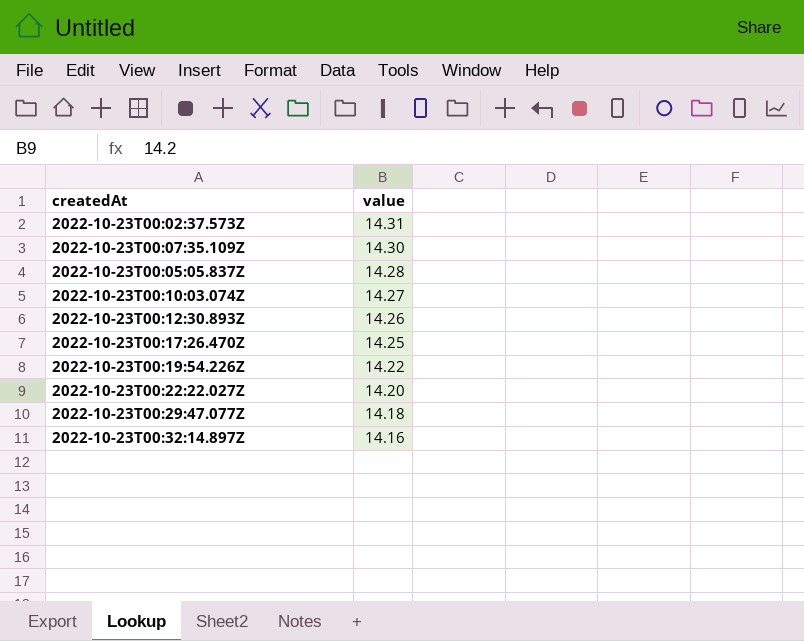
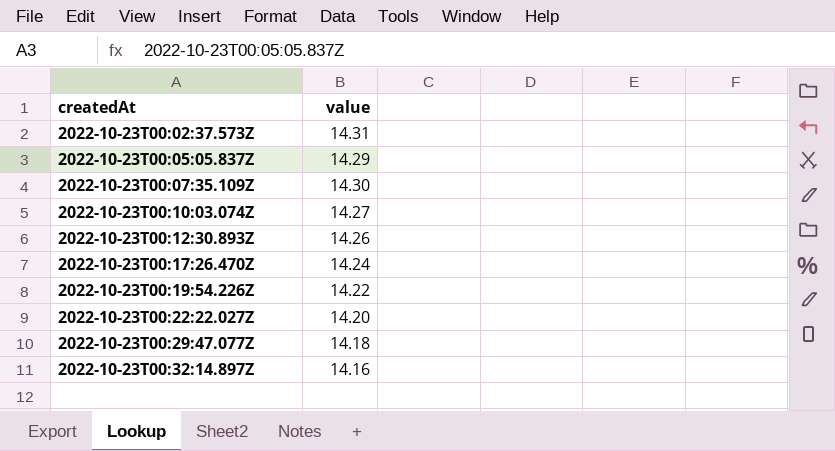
row order: value descending -> createdAt ascending
2022-10-23T00:05:05.837Z | value: 14.28 -> 14.29
2022-10-23T00:17:26.470Z | value: 14.25 -> 14.24

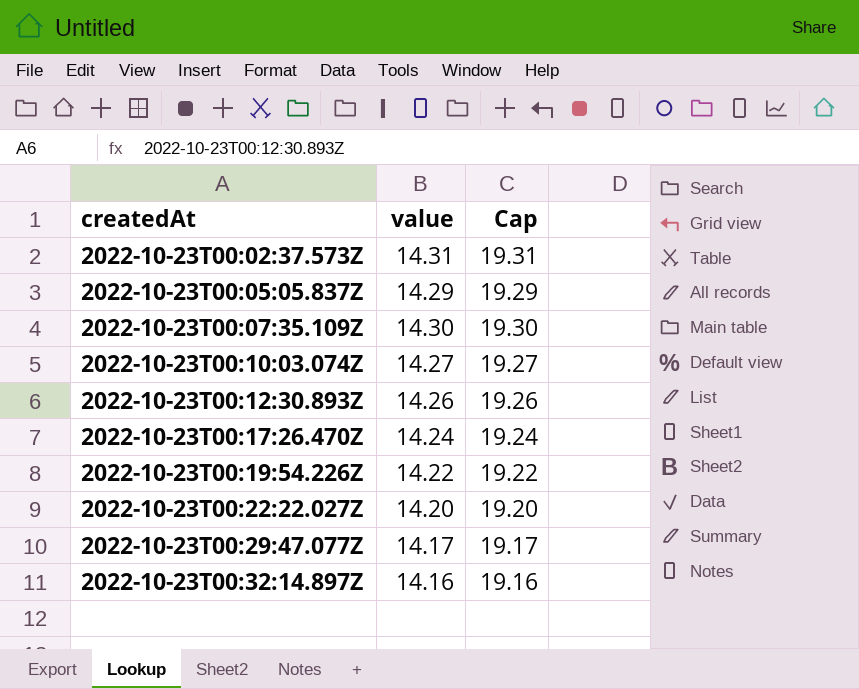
column Cap | formula: none -> [value] + 5
2022-10-23T00:29:47.077Z | value: 14.18 -> 14.17

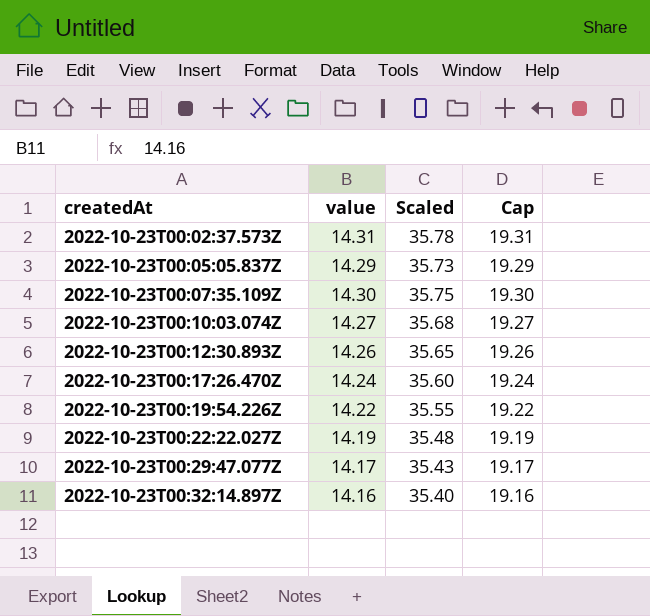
column Scaled | formula: none -> [value] * 2.5
2022-10-23T00:22:22.027Z | value: 14.20 -> 14.19
2022-10-23T00:22:22.027Z | Cap: 19.20 -> 19.19

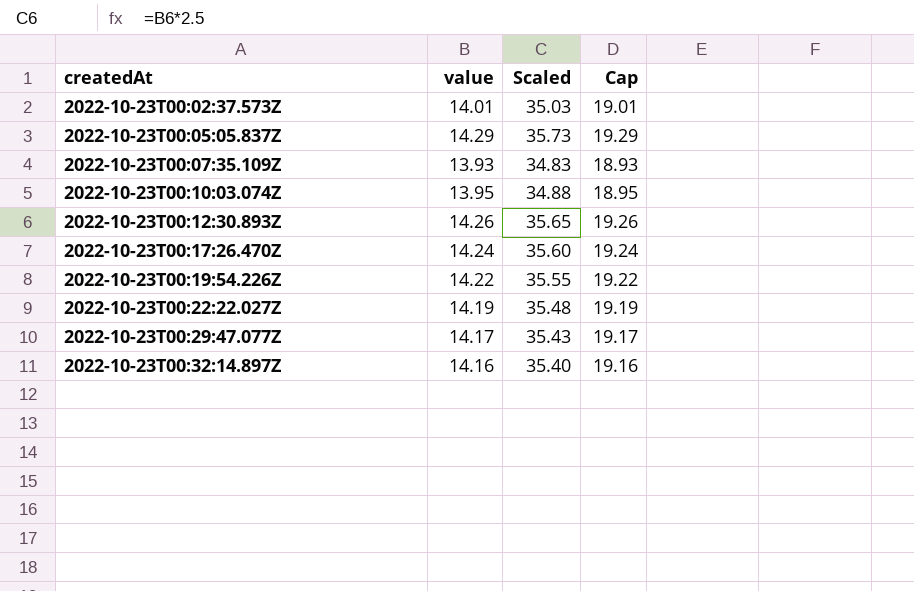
2022-10-23T00:02:37.573Z | value: 14.31 -> 14.01
2022-10-23T00:02:37.573Z | Scaled: 35.78 -> 35.03
2022-10-23T00:02:37.573Z | Cap: 19.31 -> 19.01
2022-10-23T00:07:35.109Z | value: 14.30 -> 13.93
2022-10-23T00:07:35.109Z | Scaled: 35.75 -> 34.83
2022-10-23T00:07:35.109Z | Cap: 19.30 -> 18.93
2022-10-23T00:10:03.074Z | value: 14.27 -> 13.95
2022-10-23T00:10:03.074Z | Scaled: 35.68 -> 34.88
2022-10-23T00:10:03.074Z | Cap: 19.27 -> 18.95

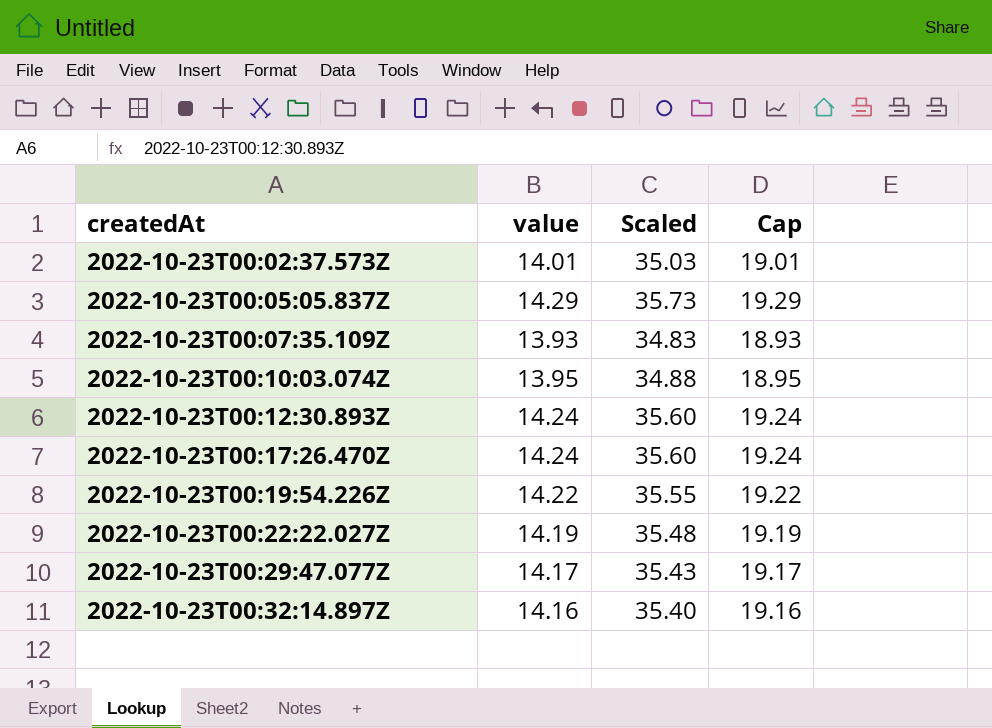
2022-10-23T00:12:30.893Z | value: 14.26 -> 14.24
2022-10-23T00:12:30.893Z | Scaled: 35.65 -> 35.60
2022-10-23T00:12:30.893Z | Cap: 19.26 -> 19.24

